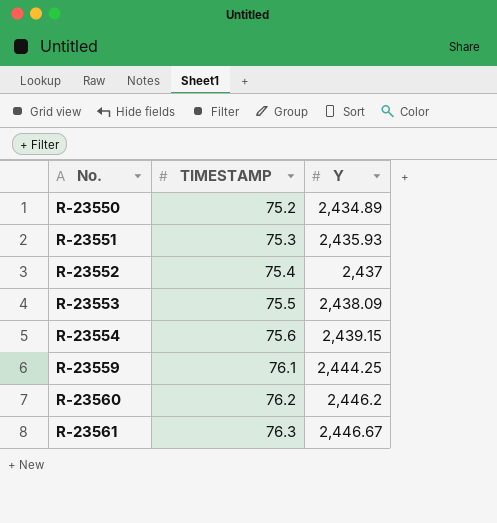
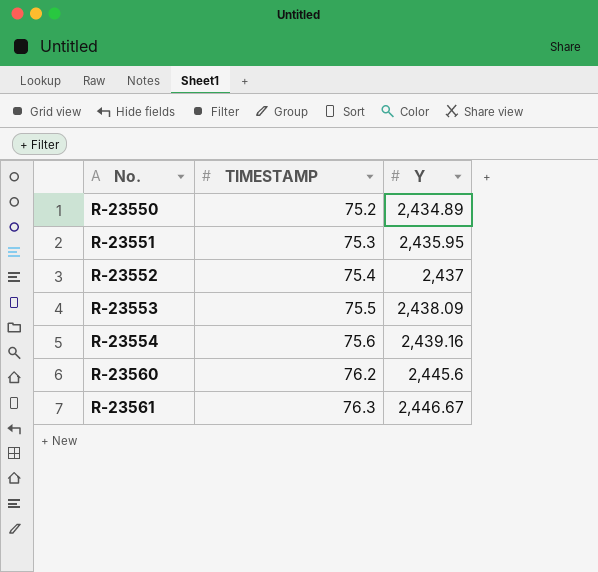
row R-23559: 76.1 | 2,444.25 -> none
R-23551 | Y: 2,435.93 -> 2,435.95
R-23554 | Y: 2,439.15 -> 2,439.16
R-23560 | Y: 2,446.2 -> 2,445.6

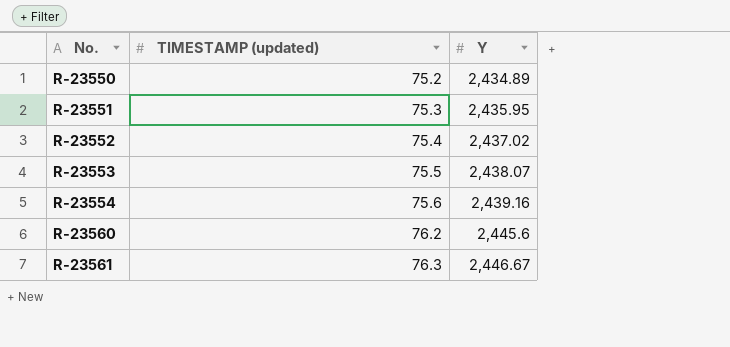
column name: TIMESTAMP -> TIMESTAMP (updated)
R-23552 | Y: 2,437 -> 2,437.02
R-23553 | Y: 2,438.09 -> 2,438.07

